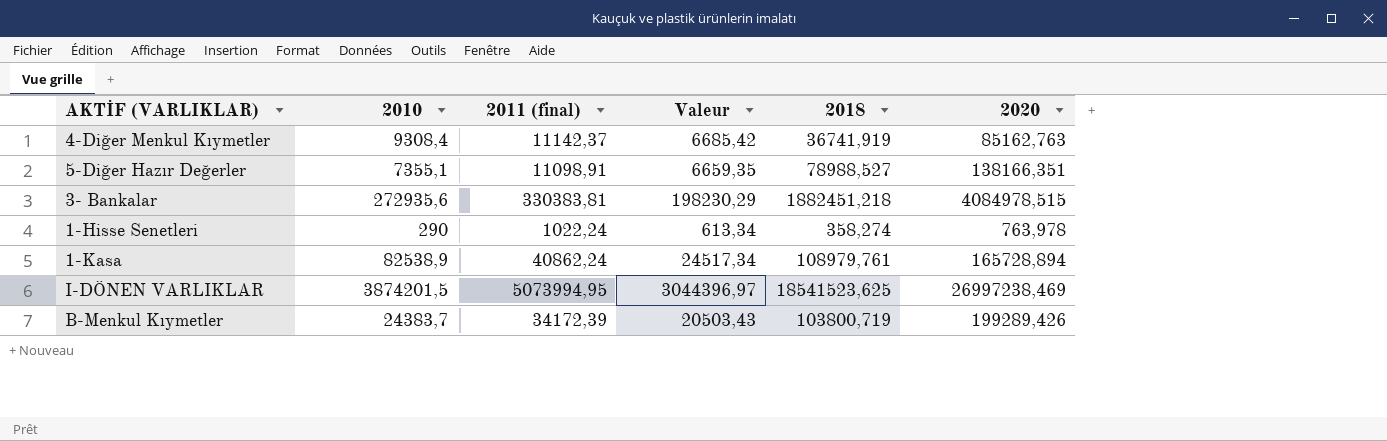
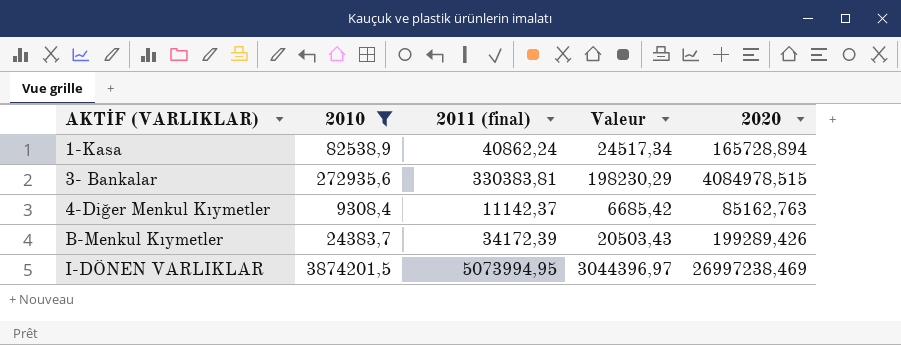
filter: none -> 2010 >= 9308,4
row order: none -> AKTİF (VARLIKLAR) ascending
column 2018 | position: 5 -> none

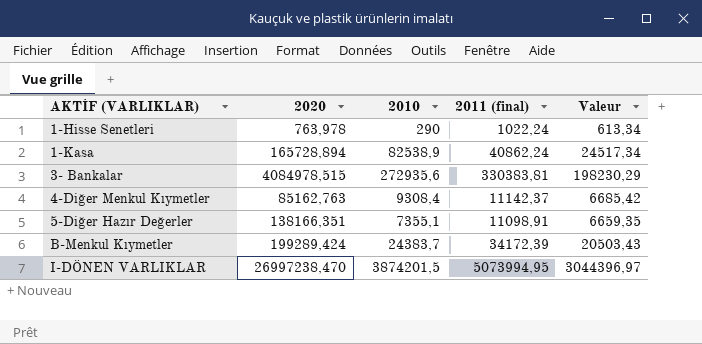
filter: 2010 >= 9308,4 -> none
column 2020 | position: 5 -> 2
B-Menkul Kıymetler | 2020: 199289,426 -> 199289,424
I-DÖNEN VARLIKLAR | 2020: 26997238,469 -> 26997238,470

